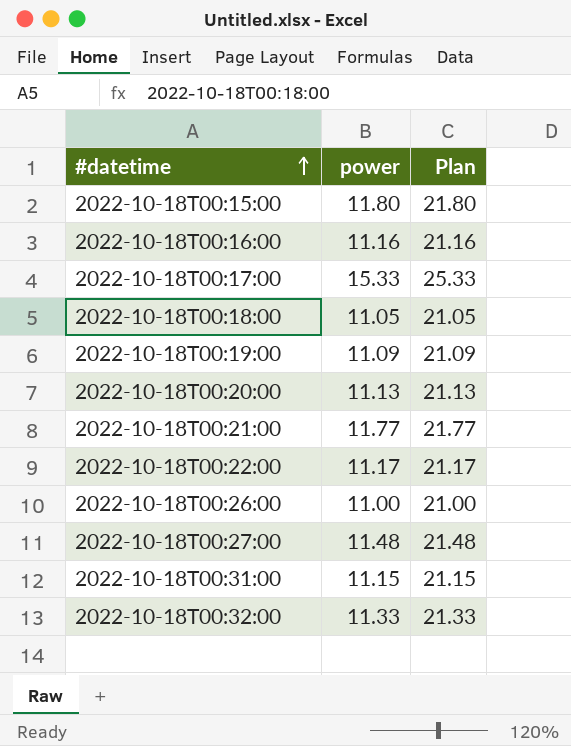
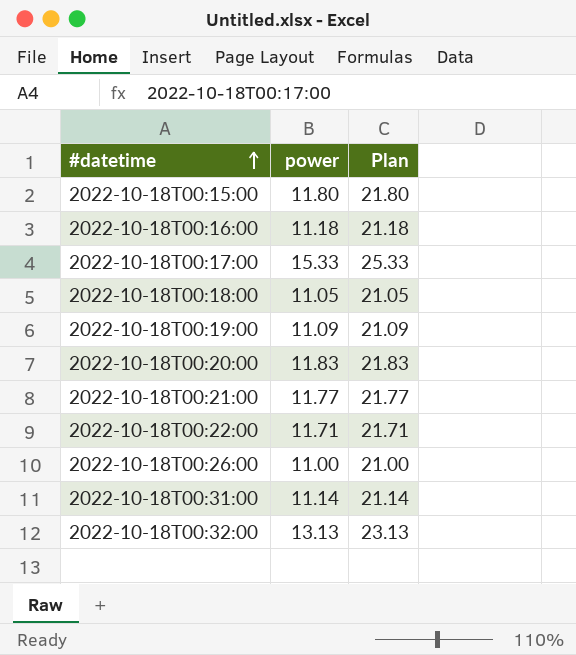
row 2022-10-18T00:27:00: 11.48 | 21.48 -> none
2022-10-18T00:16:00 | power: 11.16 -> 11.18
2022-10-18T00:16:00 | Plan: 21.16 -> 21.18
2022-10-18T00:20:00 | power: 11.13 -> 11.83
2022-10-18T00:20:00 | Plan: 21.13 -> 21.83
2022-10-18T00:22:00 | power: 11.17 -> 11.71
2022-10-18T00:22:00 | Plan: 21.17 -> 21.71
2022-10-18T00:31:00 | power: 11.15 -> 11.14
2022-10-18T00:31:00 | Plan: 21.15 -> 21.14
2022-10-18T00:32:00 | power: 11.33 -> 13.13
2022-10-18T00:32:00 | Plan: 21.33 -> 23.13

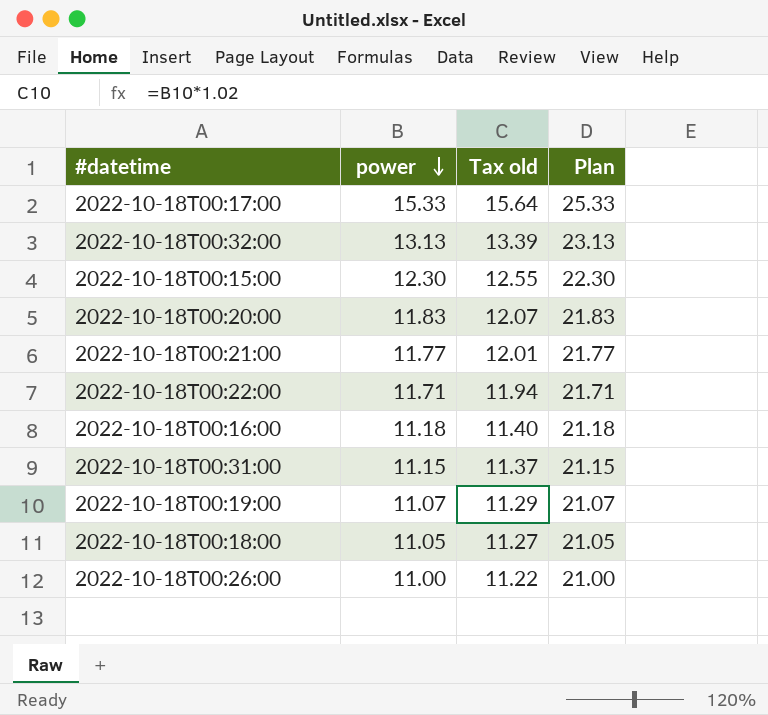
row order: #datetime ascending -> power descending
column Tax old | formula: none -> [power] * 1.02
2022-10-18T00:15:00 | power: 11.80 -> 12.30
2022-10-18T00:15:00 | Plan: 21.80 -> 22.30
2022-10-18T00:31:00 | power: 11.14 -> 11.15
2022-10-18T00:31:00 | Plan: 21.14 -> 21.15
2022-10-18T00:19:00 | power: 11.09 -> 11.07
2022-10-18T00:19:00 | Plan: 21.09 -> 21.07

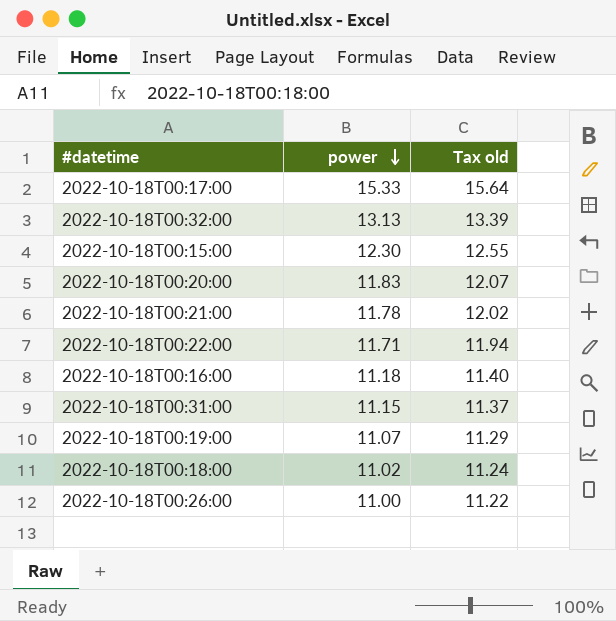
column Plan | formula: [power] + 10 -> none
2022-10-18T00:21:00 | power: 11.77 -> 11.78
2022-10-18T00:21:00 | Tax old: 12.01 -> 12.02
2022-10-18T00:18:00 | power: 11.05 -> 11.02
2022-10-18T00:18:00 | Tax old: 11.27 -> 11.24

